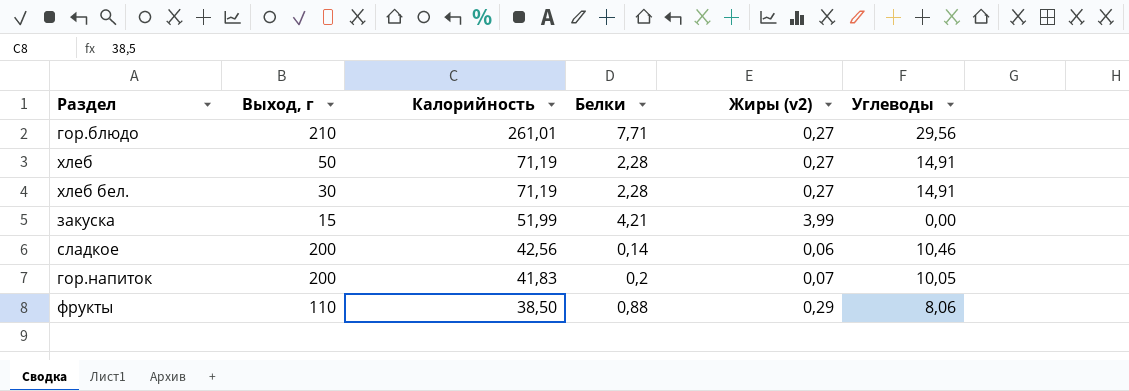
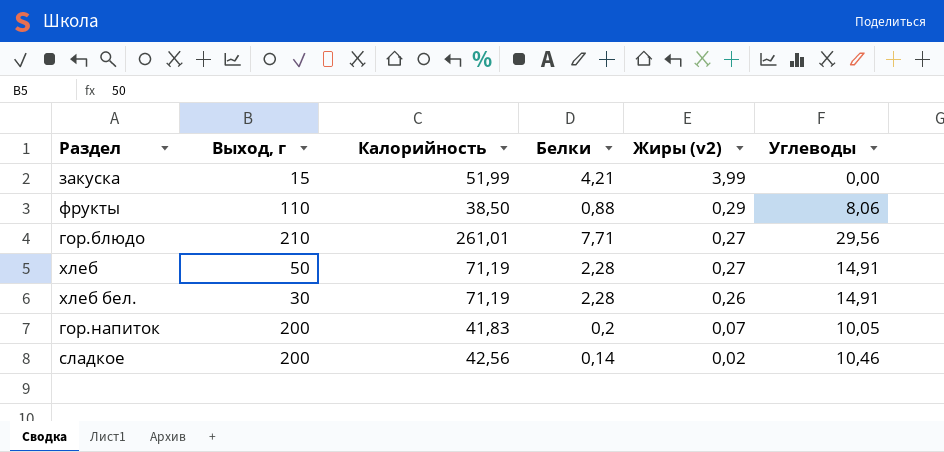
row order: Калорийность descending -> Жиры (v2) descending
хлеб бел. | Жиры (v2): 0,27 -> 0,26
сладкое | Жиры (v2): 0,06 -> 0,02

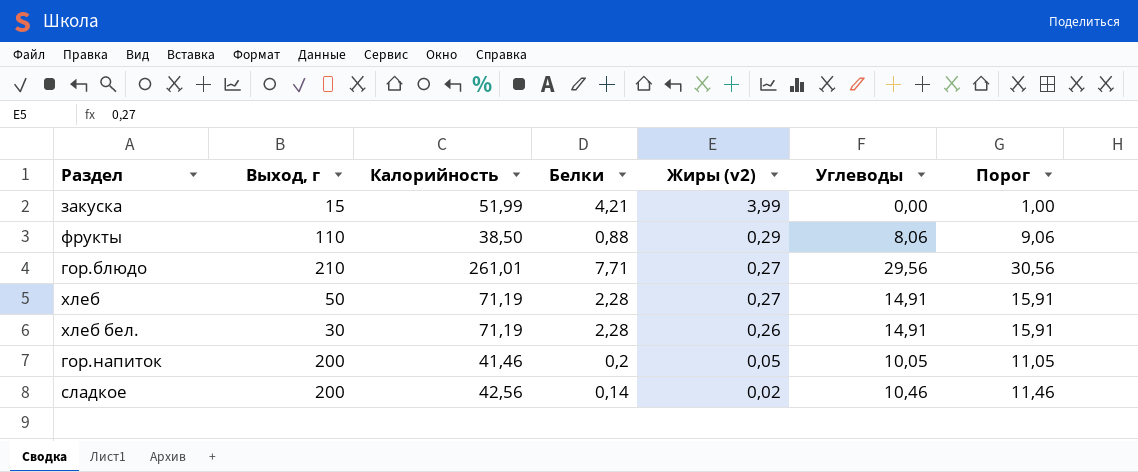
column Порог | formula: none -> [Углеводы] + 1
гор.напиток | Калорийность: 41,83 -> 41,46
гор.напиток | Жиры (v2): 0,07 -> 0,05

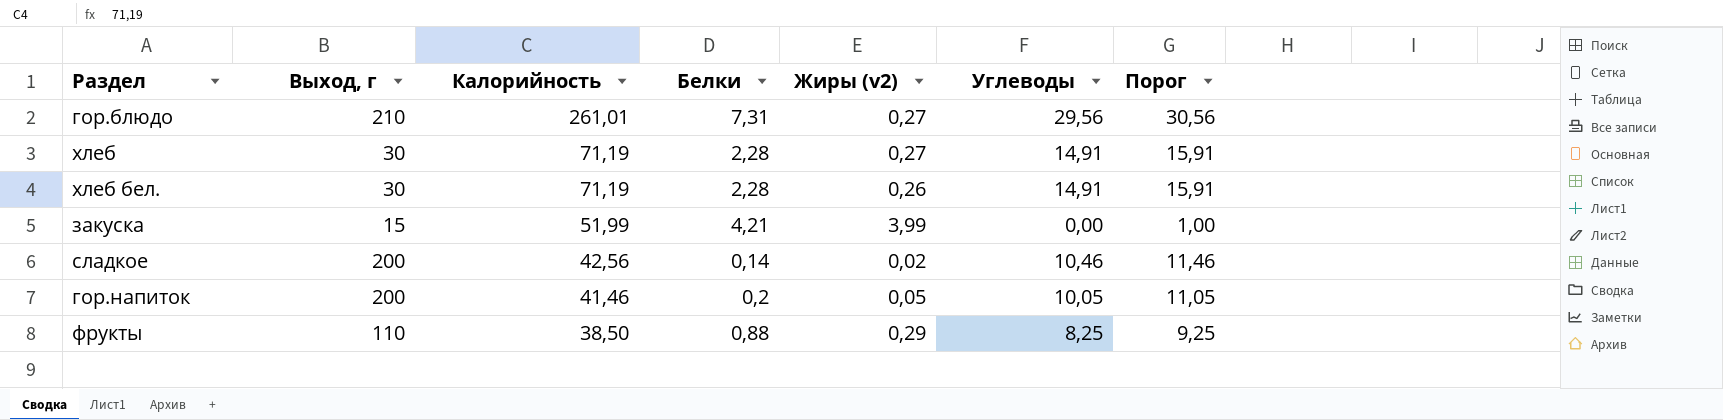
row order: Жиры (v2) descending -> Калорийность descending
гор.блюдо | Белки: 7,71 -> 7,31
хлеб | Выход, г: 50 -> 30
фрукты | Углеводы: 8,06 -> 8,25
фрукты | Порог: 9,06 -> 9,25

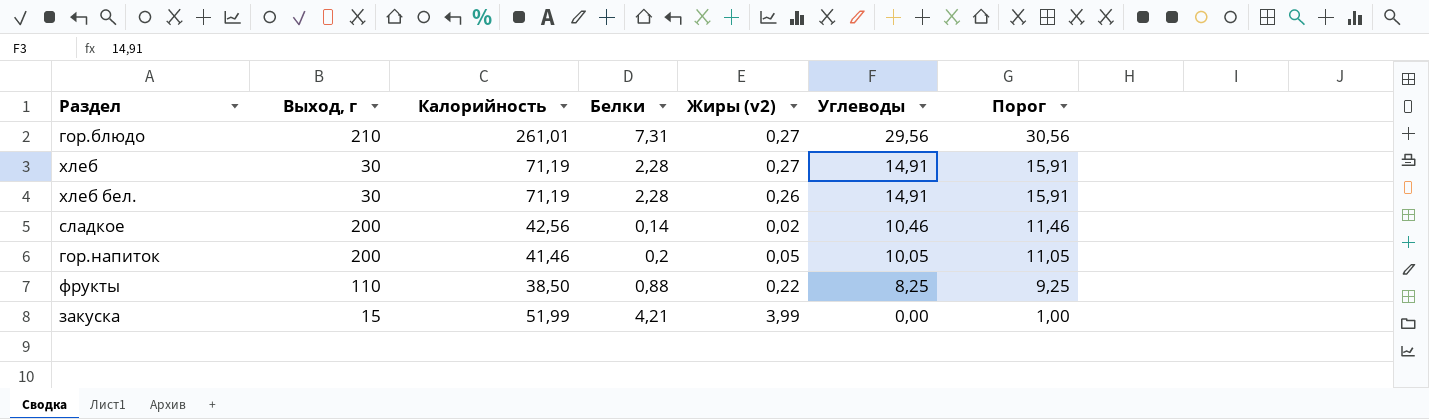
row order: Калорийность descending -> Углеводы descending
фрукты | Жиры (v2): 0,29 -> 0,22

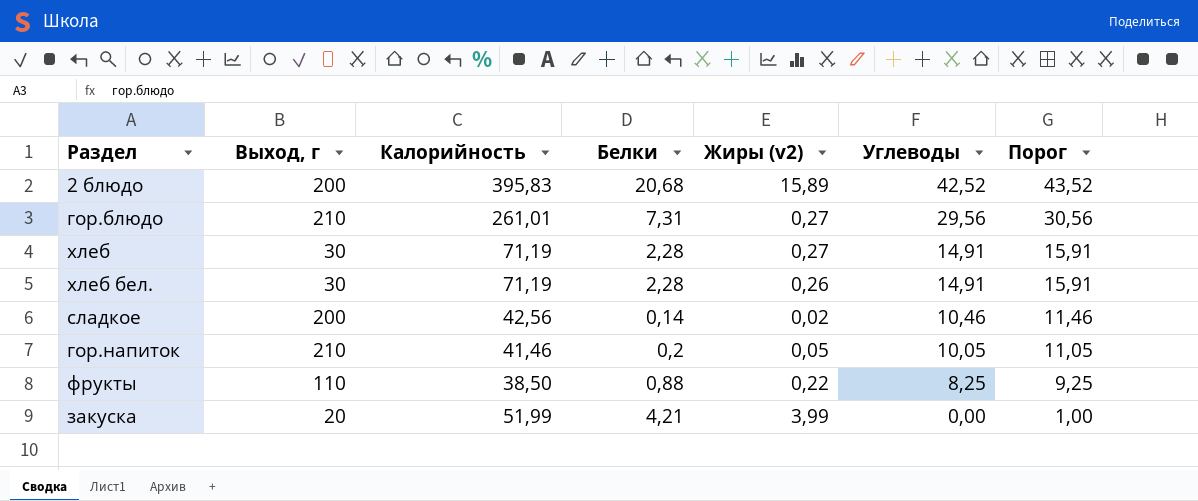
row 2 блюдо: none -> 200 | 395,83 | 20,68 | 15,89 | 42,52 | 43,52
гор.напиток | Выход, г: 200 -> 210
закуска | Выход, г: 15 -> 20

